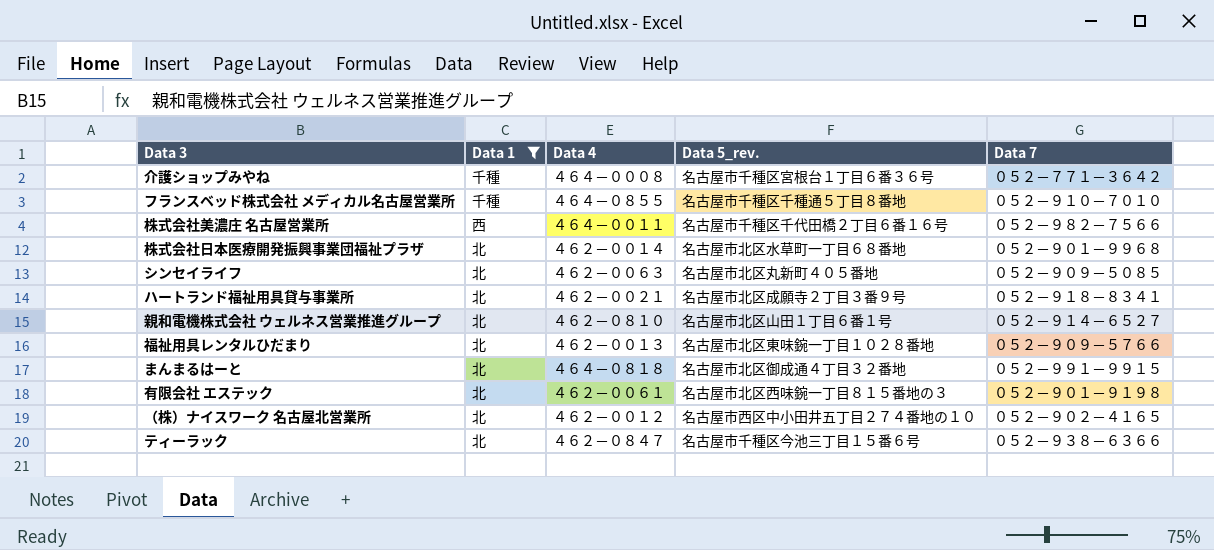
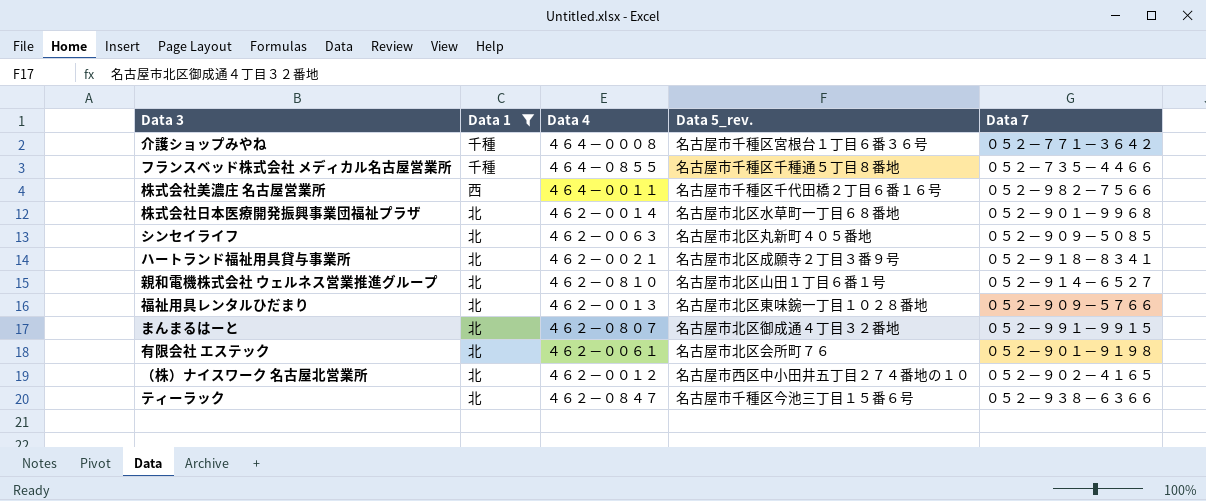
フランスベッド株式会社 メディカル名古屋営業所 | Data 7: ０５２－９１０－７０１０ -> ０５２－７３５－４４６６
まんまるはーと | Data 4: ４６４－０８１８ -> ４６２－０８０７
有限会社 エステック | Data 5_rev.: 名古屋市北区西味鋺一丁目８１５番地の３ -> 名古屋市北区会所町７６

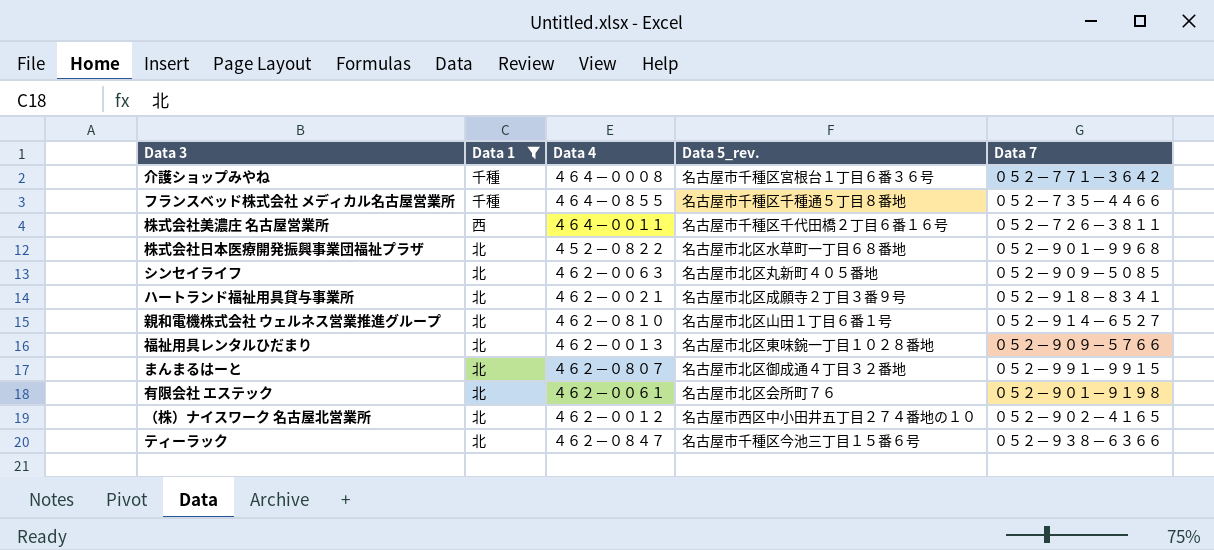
株式会社美濃庄 名古屋営業所 | Data 7: ０５２－９８２－７５６６ -> ０５２－７２６－３８１１
株式会社日本医療開発振興事業団福祉プラザ | Data 4: ４６２－００１４ -> ４５２－０８２２

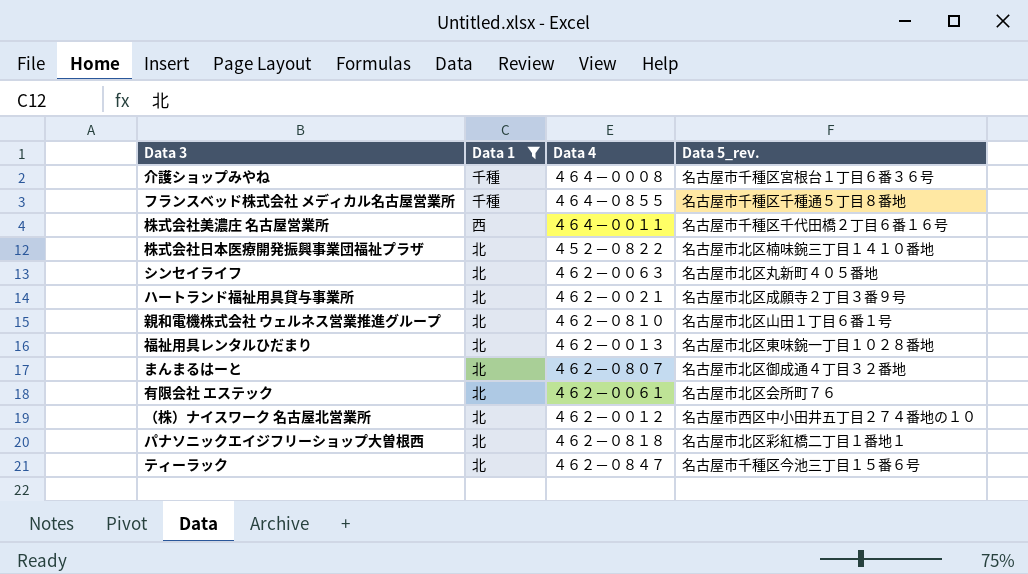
column Data 7 | position: 5 -> none
株式会社日本医療開発振興事業団福祉プラザ | Data 5_rev.: 名古屋市北区水草町一丁目６８番地 -> 名古屋市北区楠味鋺三丁目１４１０番地
row パナソニックエイジフリーショップ大曽根西: none -> 北 | ４６２－０８１８ | 名古屋市北区彩紅橋二丁目１番地１

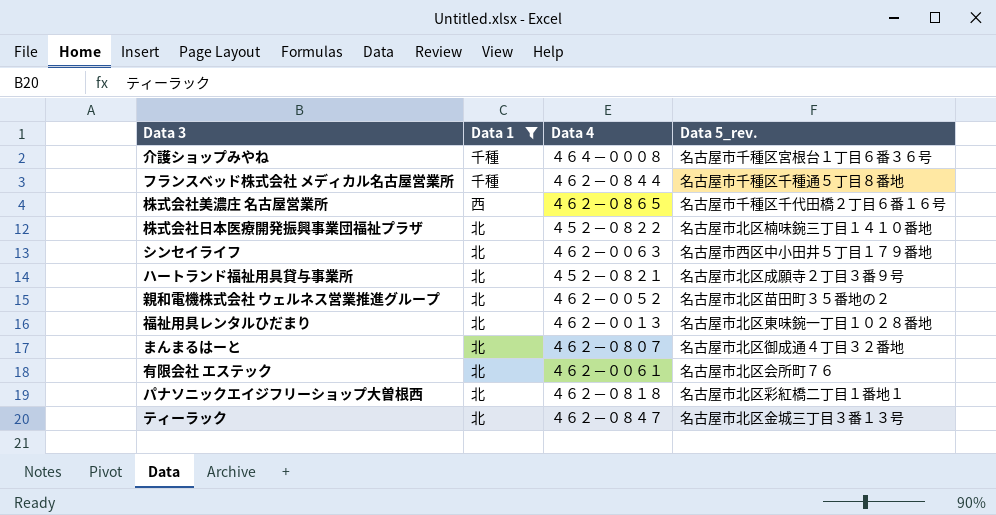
row （株）ナイスワーク 名古屋北営業所: 北 | ４６２－００１２ | 名古屋市西区中小田井五丁目２７４番地の１０ -> none
フランスベッド株式会社 メディカル名古屋営業所 | Data 4: ４６４－０８５５ -> ４６２－０８４４
株式会社美濃庄 名古屋営業所 | Data 4: ４６４－００１１ -> ４６２－０８６５
シンセイライフ | Data 5_rev.: 名古屋市北区丸新町４０５番地 -> 名古屋市西区中小田井５丁目１７９番地
ハートランド福祉用具貸与事業所 | Data 4: ４６２－００２１ -> ４５２－０８２１
親和電機株式会社 ウェルネス営業推進グループ | Data 4: ４６２－０８１０ -> ４６２－００５２
親和電機株式会社 ウェルネス営業推進グループ | Data 5_rev.: 名古屋市北区山田１丁目６番１号 -> 名古屋市北区苗田町３５番地の２
ティーラック | Data 5_rev.: 名古屋市千種区今池三丁目１５番６号 -> 名古屋市北区金城三丁目３番１３号

